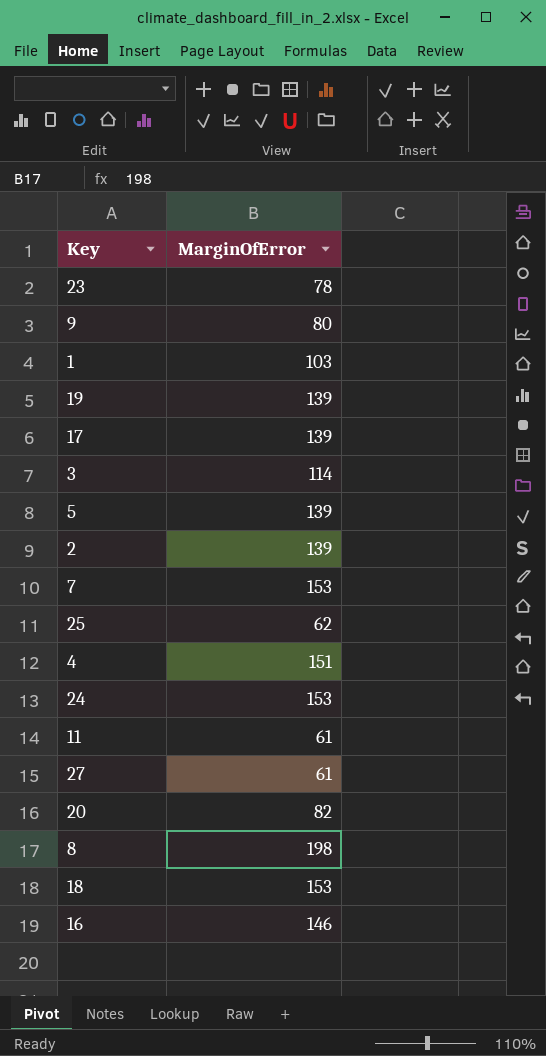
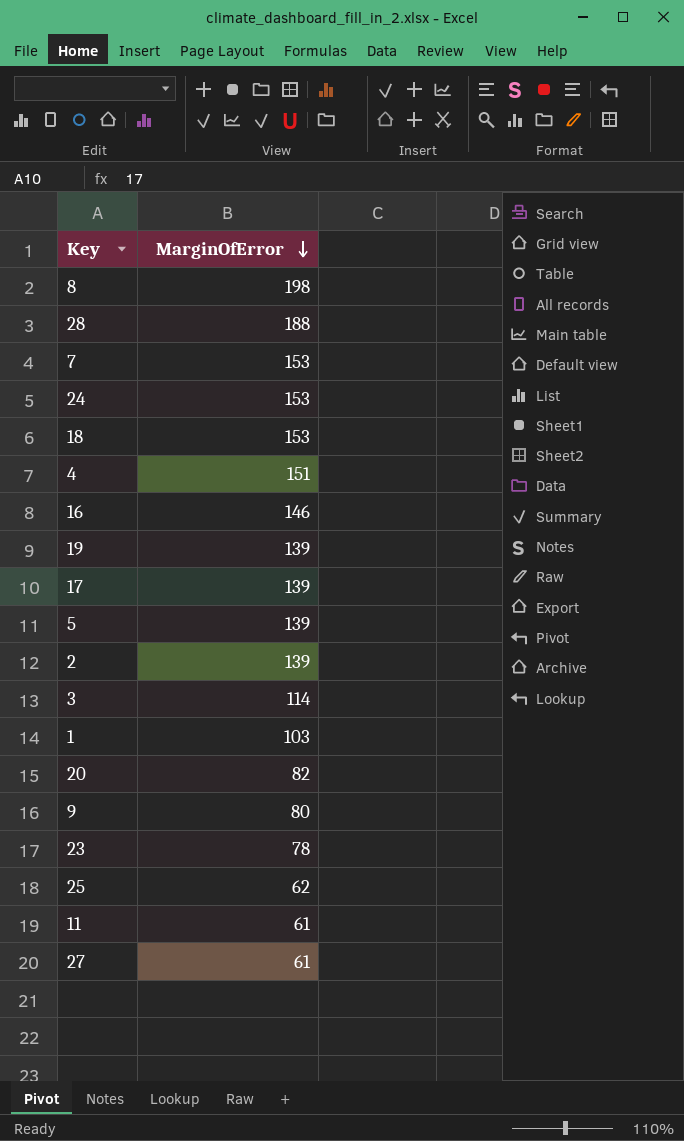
row order: none -> MarginOfError descending
row 28: none -> 188

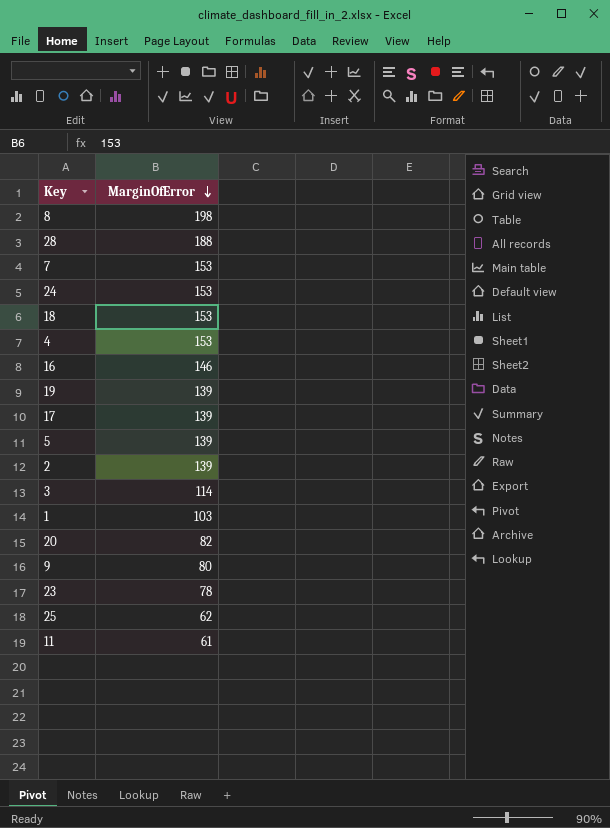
row 27: 61 -> none
4 | MarginOfError: 151 -> 153

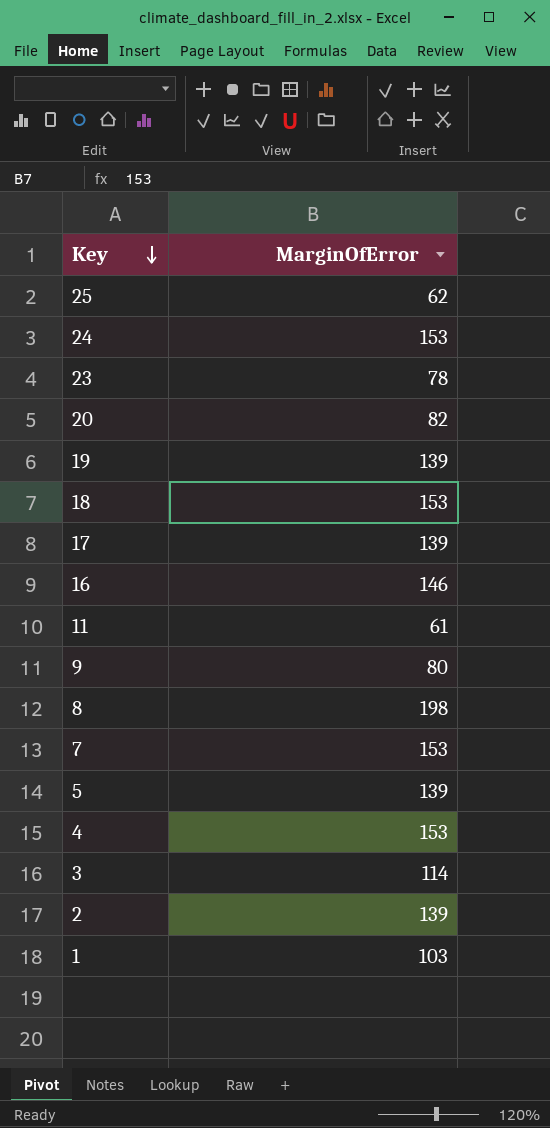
row order: MarginOfError descending -> Key descending
row 28: 188 -> none

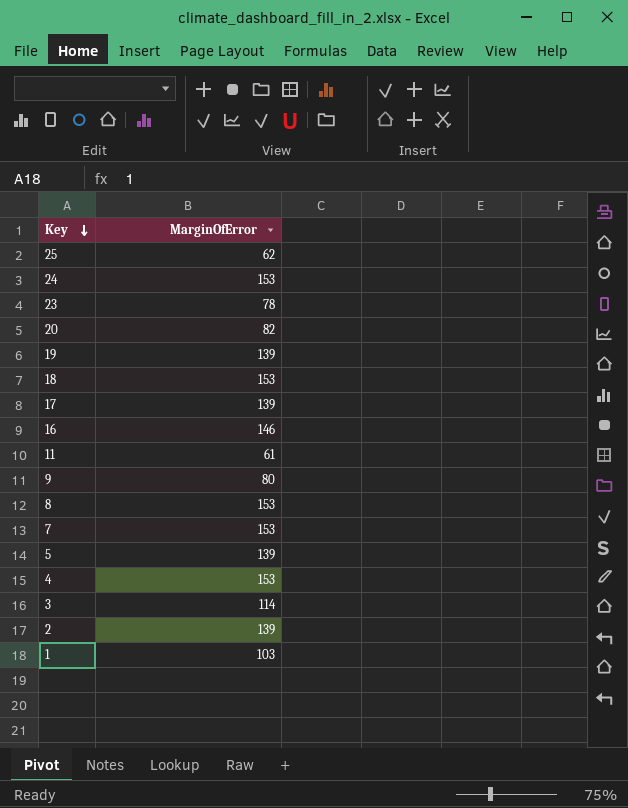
8 | MarginOfError: 198 -> 153

